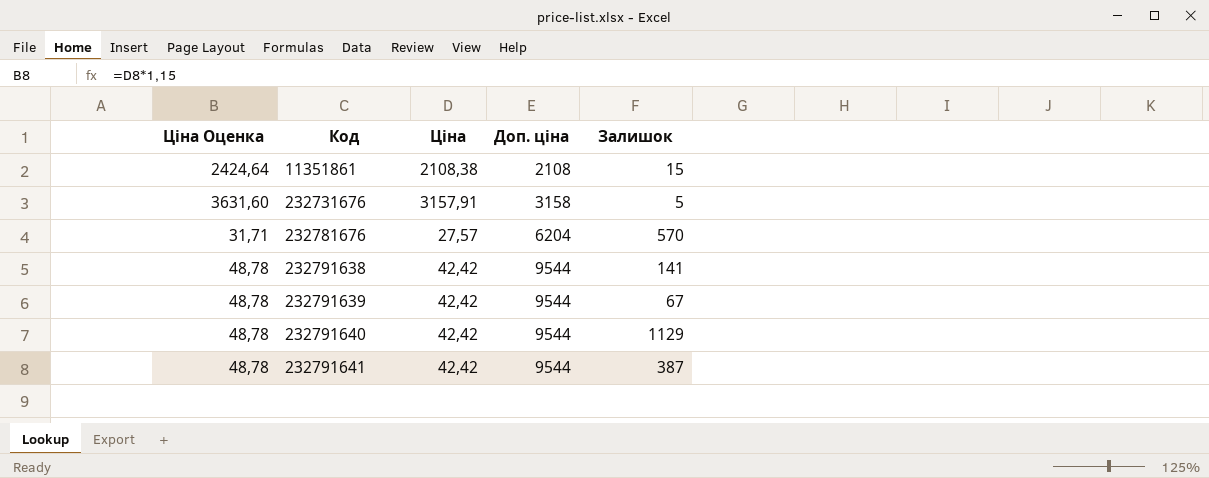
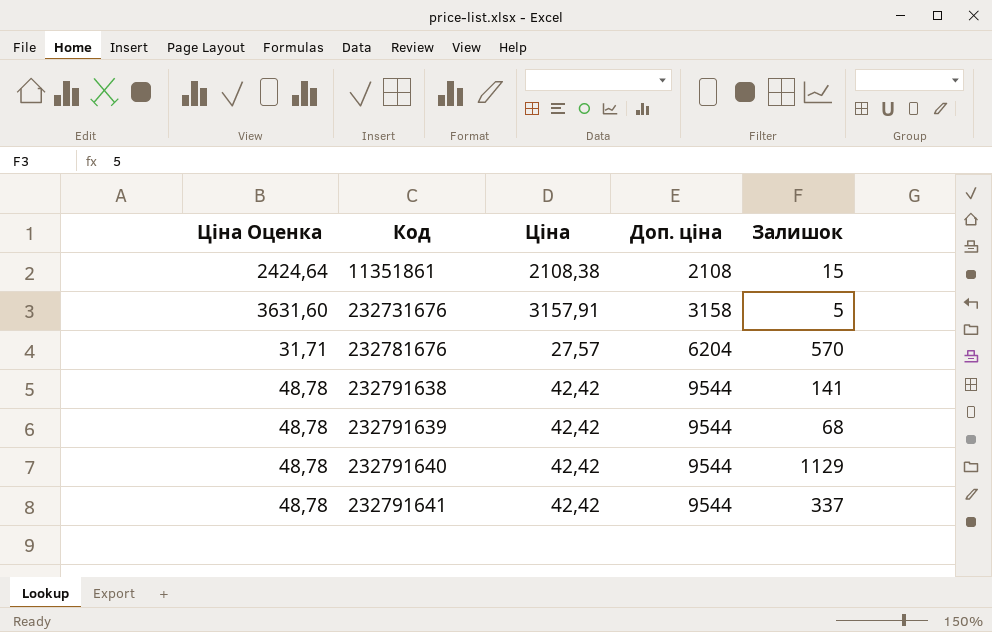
232791639 | Залишок: 67 -> 68
232791641 | Залишок: 387 -> 337

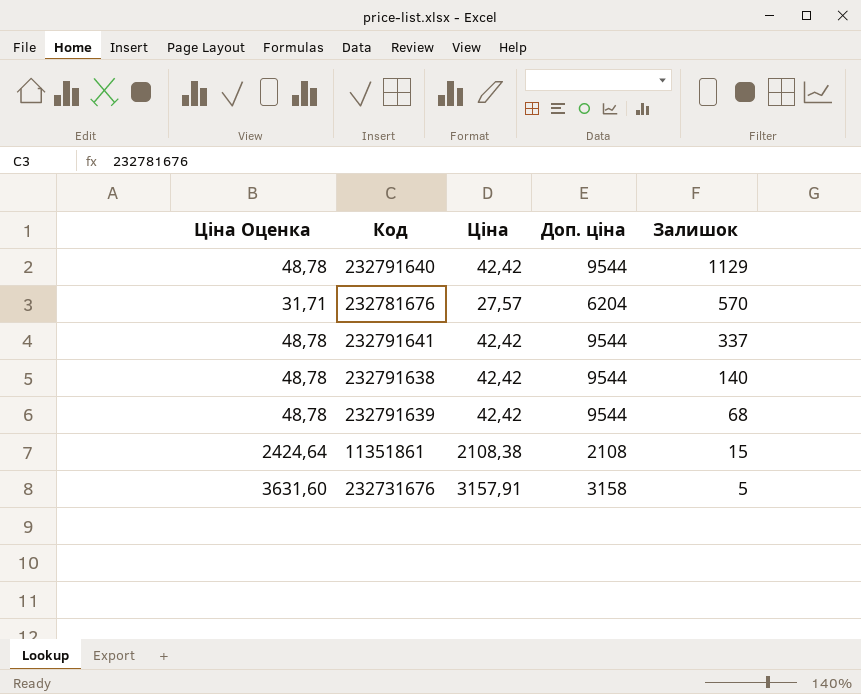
row order: Код ascending -> Залишок descending
232791638 | Залишок: 141 -> 140

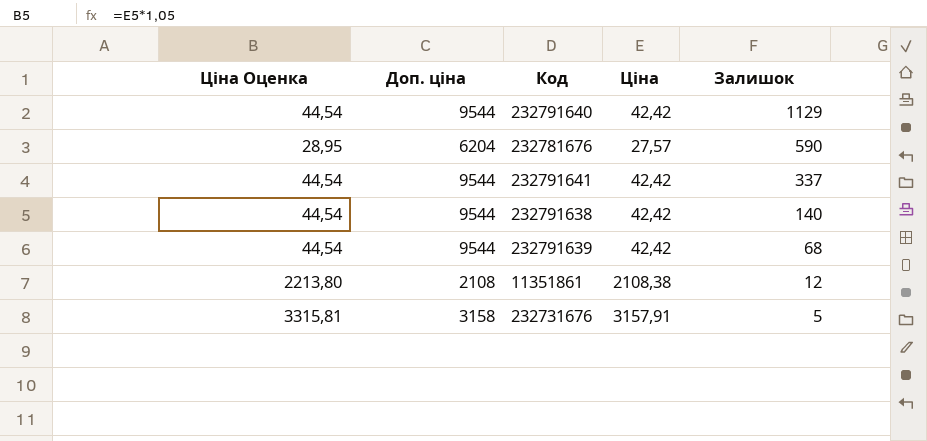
column Ціна Оценка | formula: [Ціна] * 1,15 -> [Ціна] * 1,05
column Доп. ціна | position: 4 -> 2
232781676 | Залишок: 570 -> 590
11351861 | Залишок: 15 -> 12

